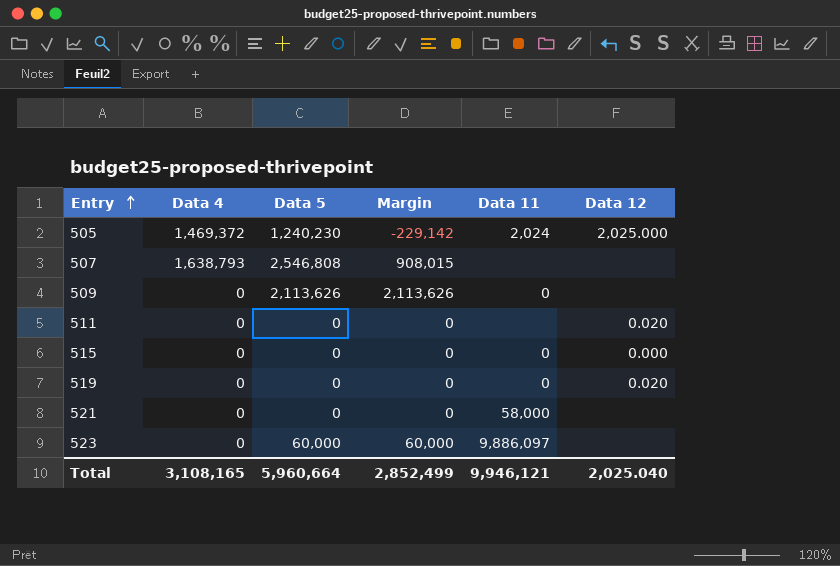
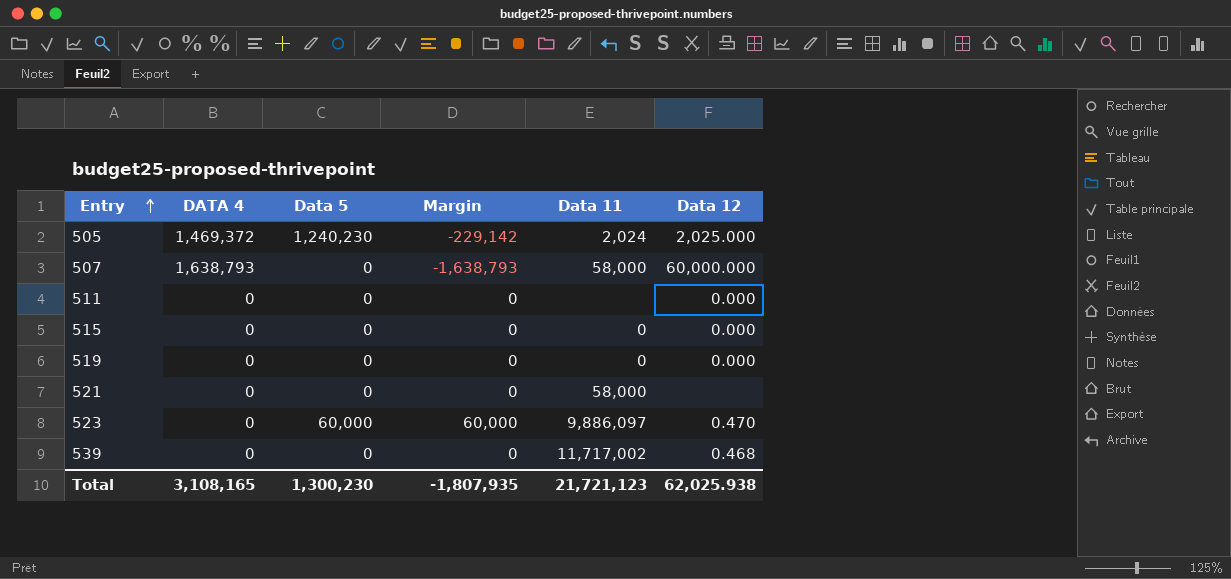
column name: Data 4 -> DATA 4
row 509: 0 | 2,113,626 | 2,113,626 | 0 | none -> none
507 | Data 5: 2,546,808 -> 0
507 | Margin: 908,015 -> -1,638,793
507 | Data 11: none -> 58,000
507 | Data 12: none -> 60,000.000
511 | Data 12: 0.020 -> 0.000
519 | Data 12: 0.020 -> 0.000
523 | Data 12: none -> 0.470
row 539: none -> 0 | 0 | 0 | 11,717,002 | 0.468
Total | Data 5: 5,960,664 -> 1,300,230
Total | Margin: 2,852,499 -> -1,807,935
Total | Data 11: 9,946,121 -> 21,721,123
Total | Data 12: 2,025.040 -> 62,025.938

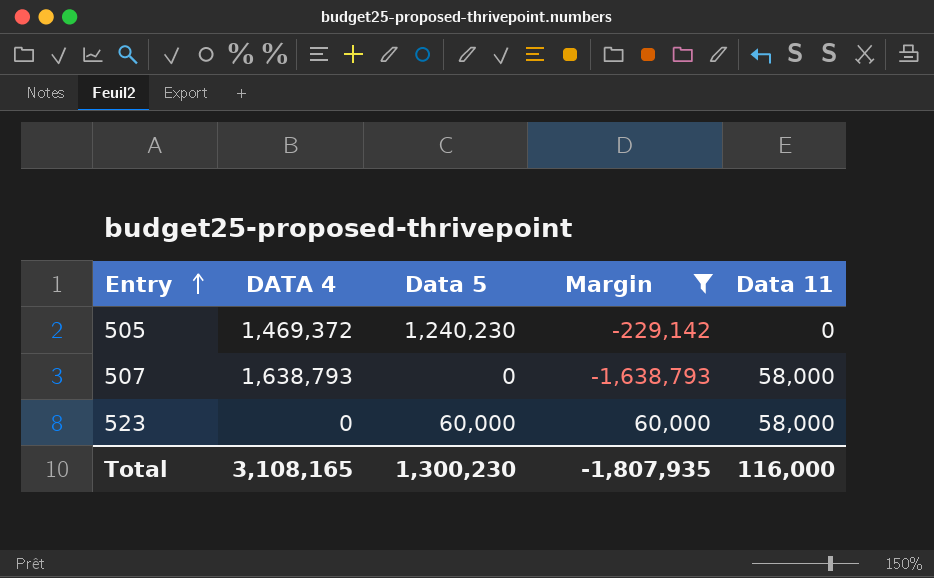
filter: none -> Margin != 0
column Data 12 | position: 6 -> none
505 | Data 11: 2,024 -> 0
523 | Data 11: 9,886,097 -> 58,000
Total | Data 11: 21,721,123 -> 116,000

